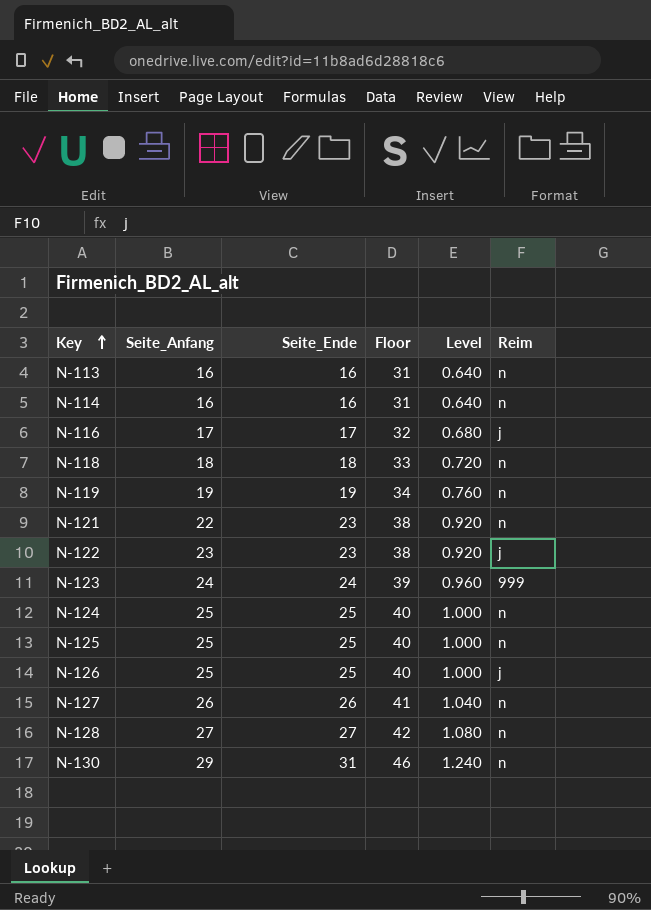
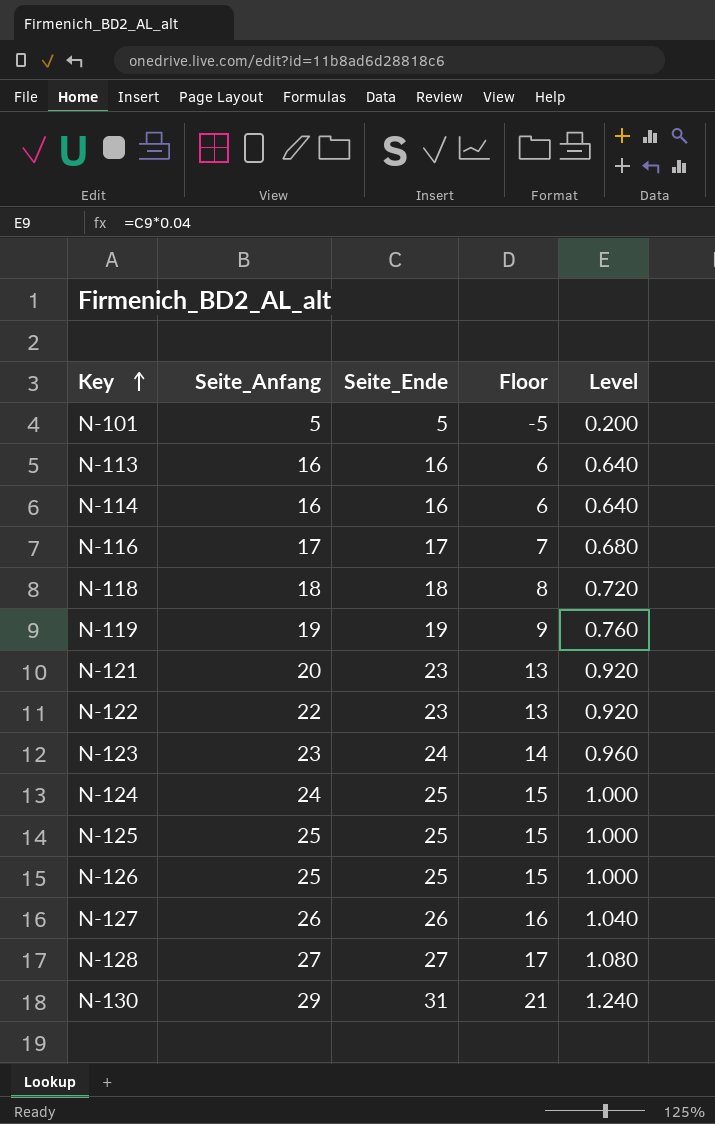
column Reim | position: 6 -> none
column Floor | formula: [Seite_Ende] + 15 -> [Seite_Ende] - 10
row N-101: none -> 5 | 5 | -5 | 0.200
N-121 | Seite_Anfang: 22 -> 20
N-122 | Seite_Anfang: 23 -> 22
N-123 | Seite_Anfang: 24 -> 23
N-124 | Seite_Anfang: 25 -> 24

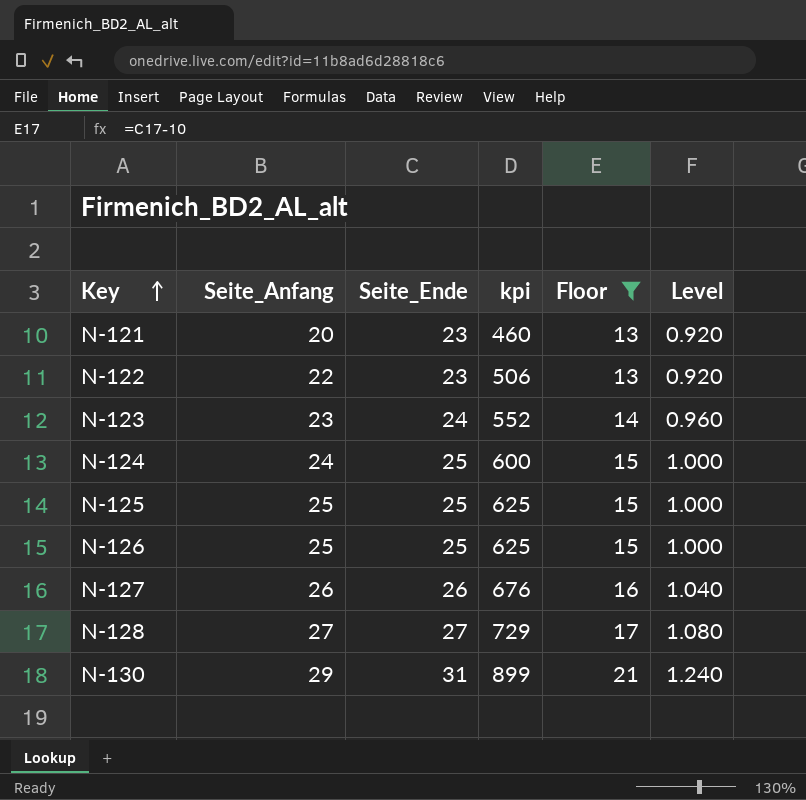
filter: none -> Floor >= 13
column kpi | formula: none -> [Seite_Anfang] * [Seite_Ende]

